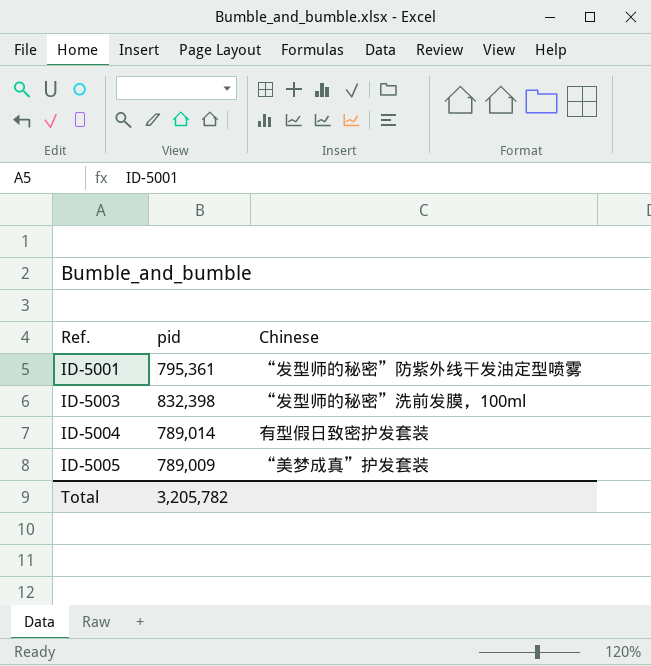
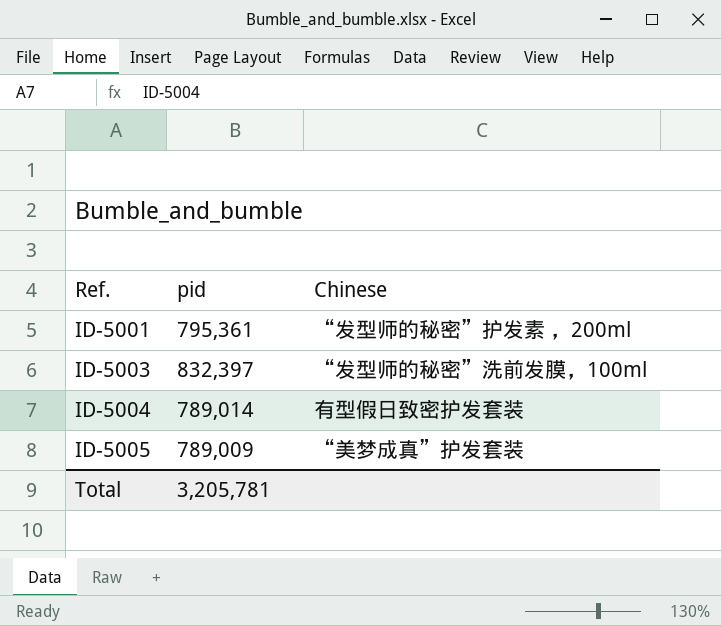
ID-5001 | Chinese: “发型师的秘密”防紫外线干发油定型喷雾 -> “发型师的秘密”护发素 ，200ml
ID-5003 | pid: 832,398 -> 832,397
Total | pid: 3,205,782 -> 3,205,781

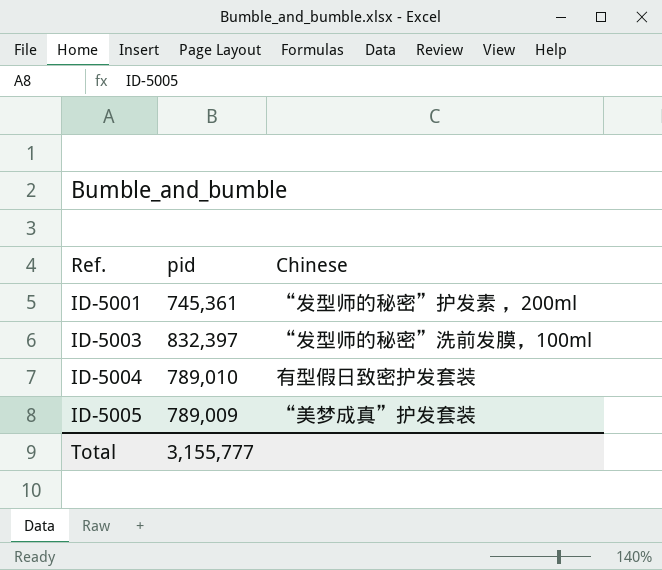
ID-5001 | pid: 795,361 -> 745,361
ID-5004 | pid: 789,014 -> 789,010
Total | pid: 3,205,781 -> 3,155,777

